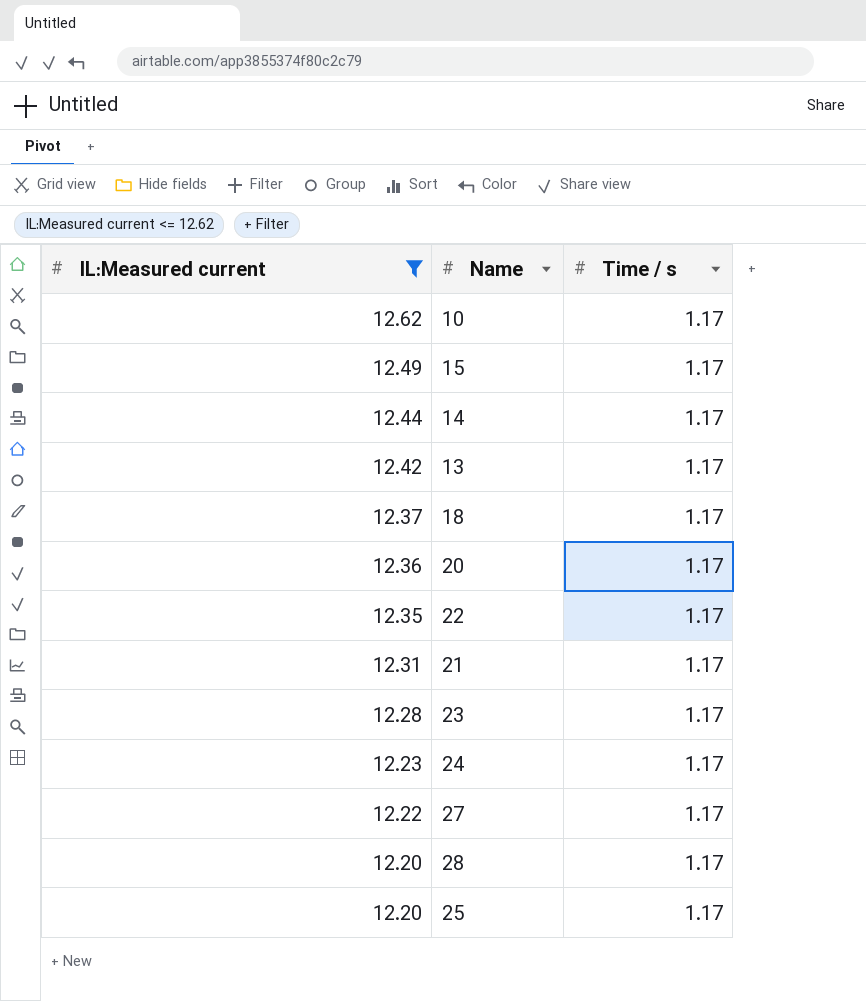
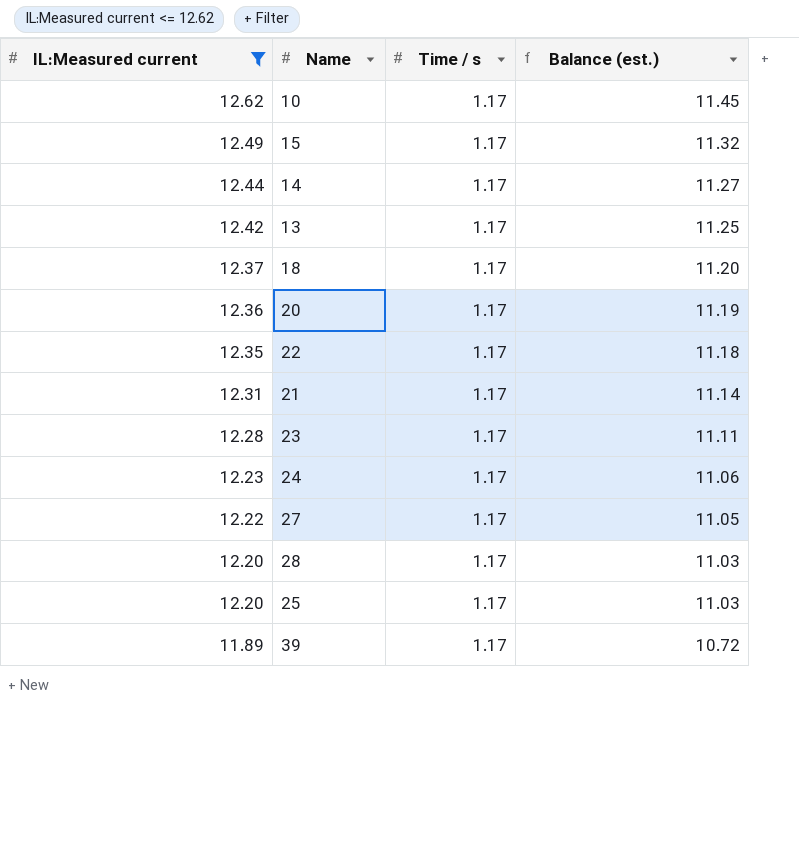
column Balance (est.) | formula: none -> [IL:Measured current] - [Time / s]
row 39: none -> 11.89 | 1.17 | 10.72

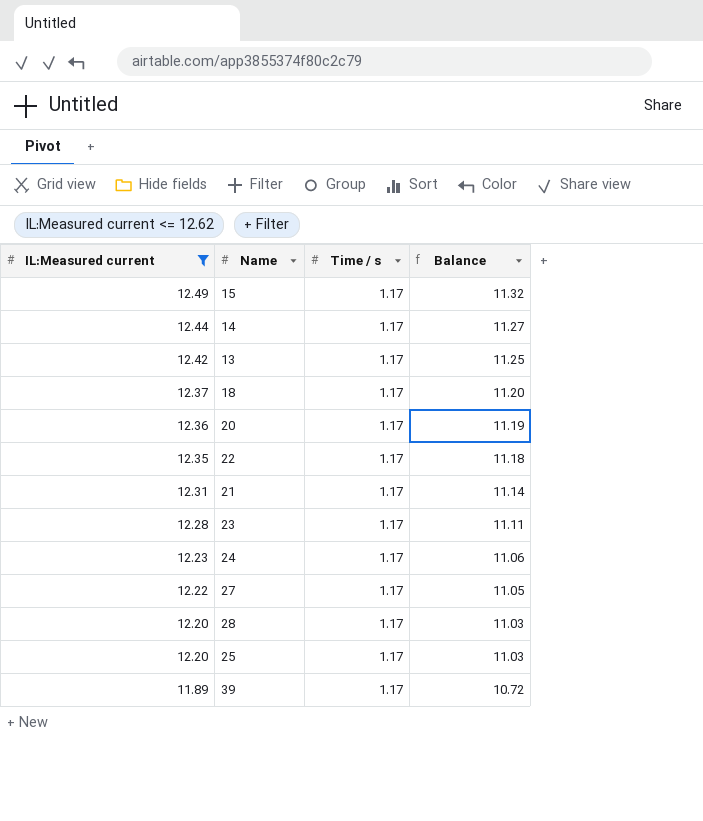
column name: Balance (est.) -> Balance
row 10: 12.62 | 1.17 | 11.45 -> none

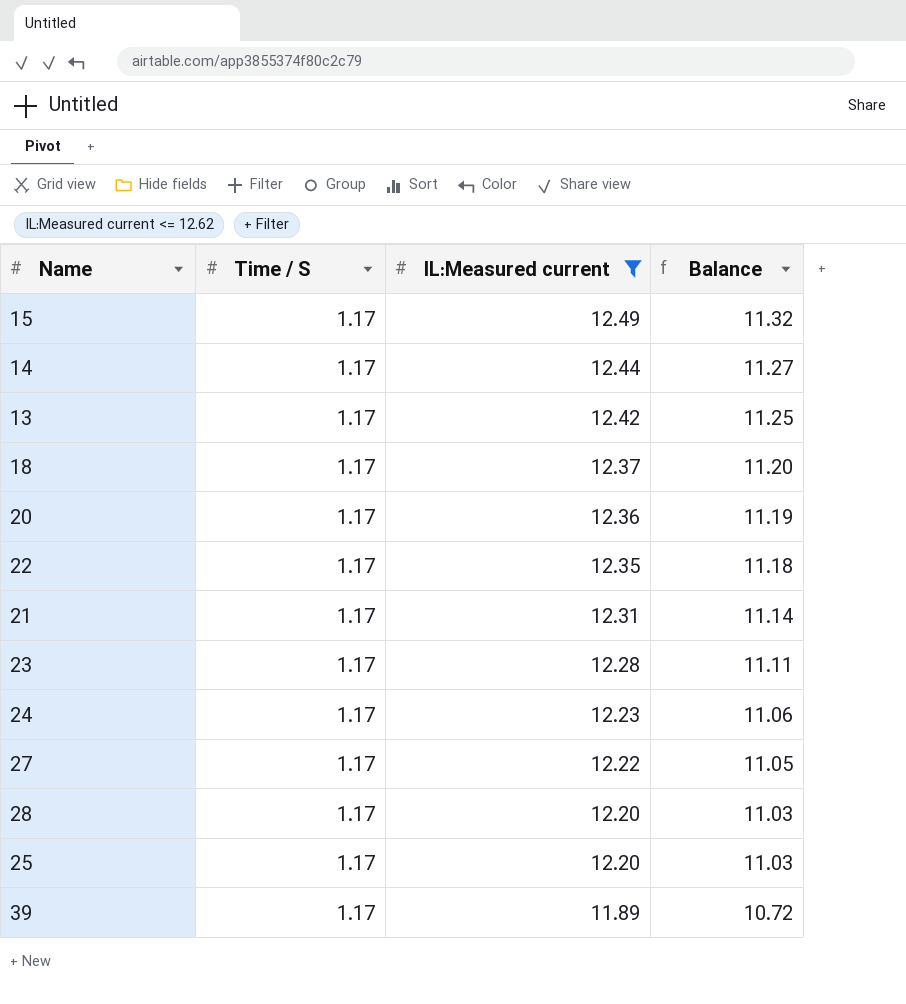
column name: Time / s -> Time / S
column IL:Measured current | position: 1 -> 3

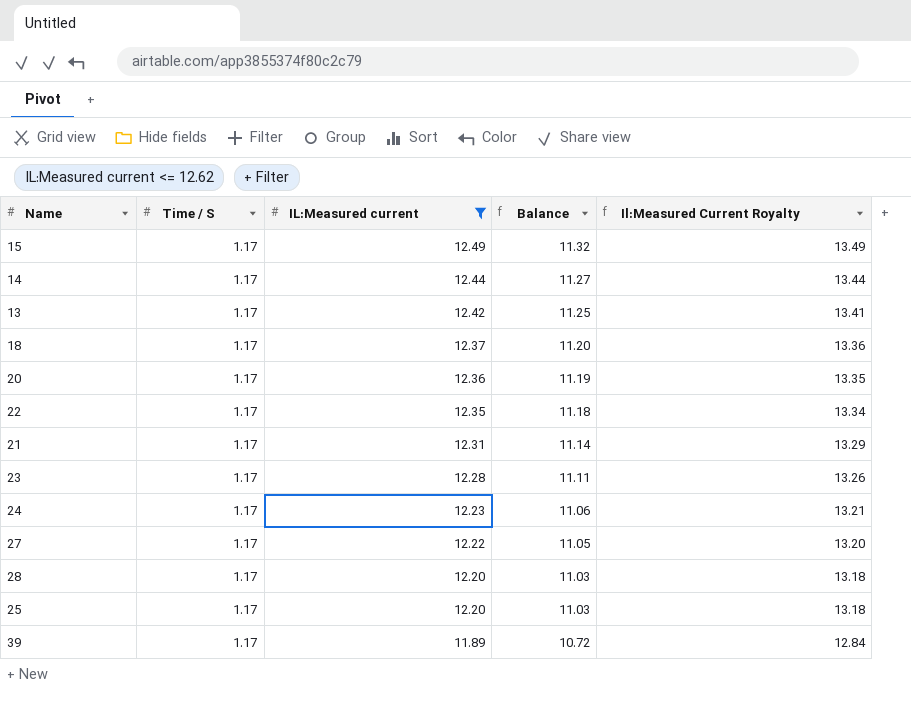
column Il:Measured Current Royalty | formula: none -> [IL:Measured current] * 1.08

